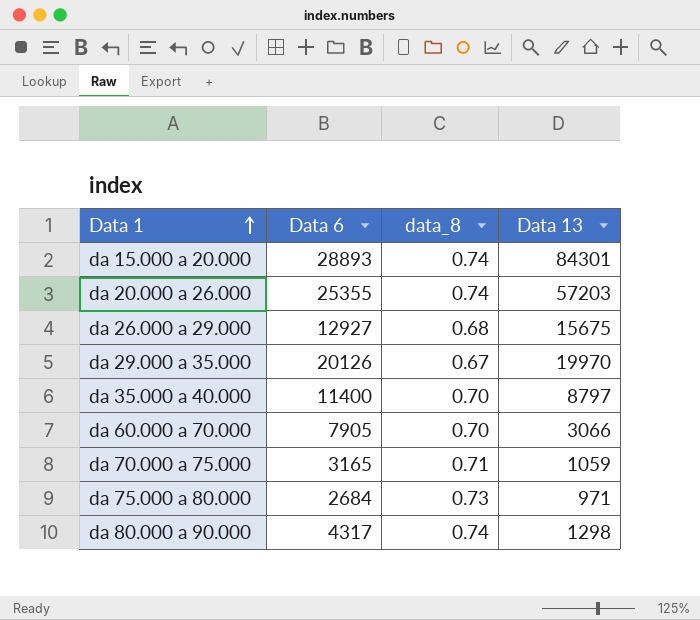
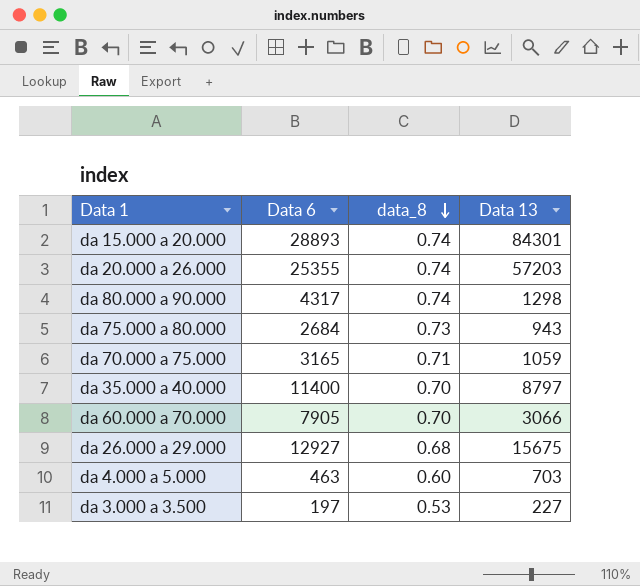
row order: Data 1 ascending -> data_8 descending
row da 29.000 a 35.000: 20126 | 0.67 | 19970 -> none
da 75.000 a 80.000 | Data 13: 971 -> 943
row da 4.000 a 5.000: none -> 463 | 0.60 | 703
row da 3.000 a 3.500: none -> 197 | 0.53 | 227

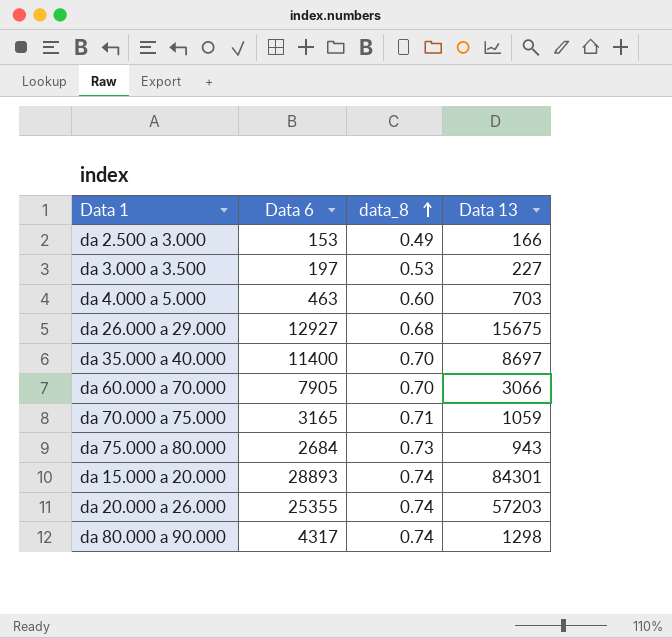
row order: data_8 descending -> data_8 ascending
row da 2.500 a 3.000: none -> 153 | 0.49 | 166
da 35.000 a 40.000 | Data 13: 8797 -> 8697

